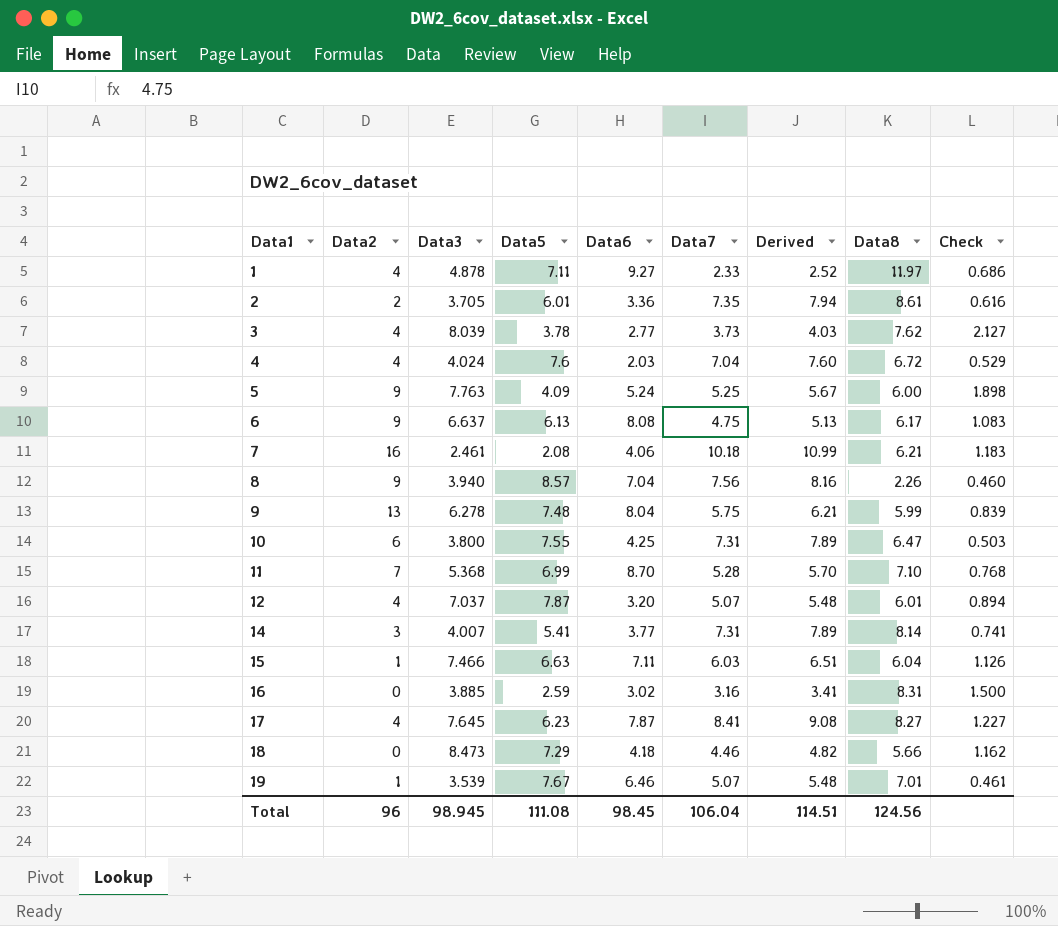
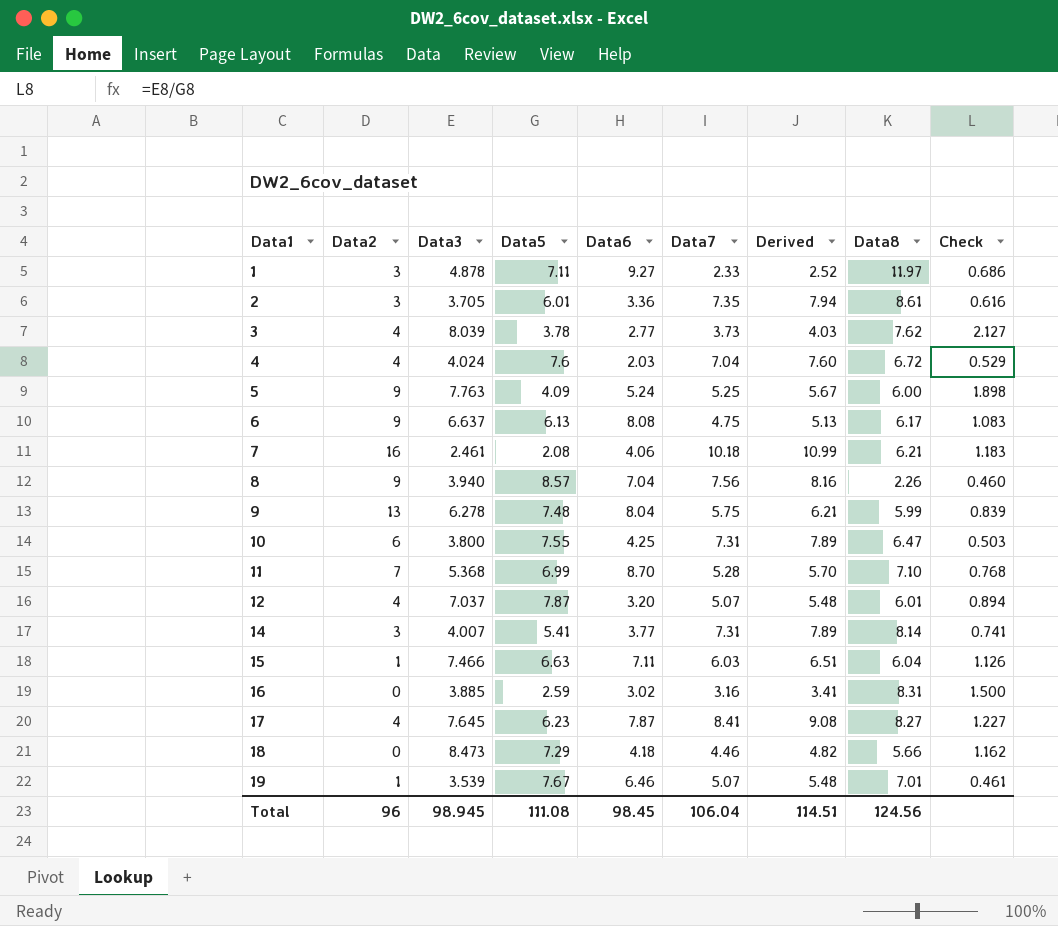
1 | Data2: 4 -> 3
2 | Data2: 2 -> 3

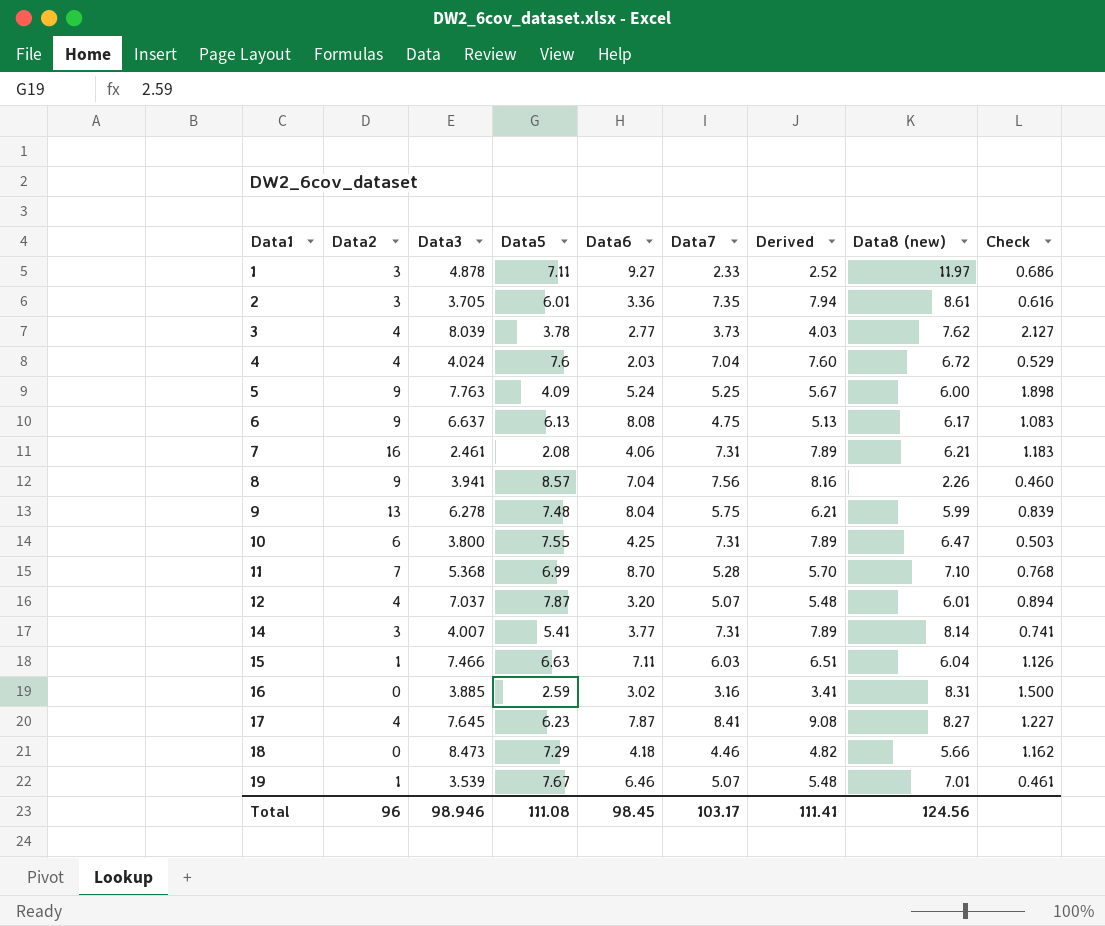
column name: Data8 -> Data8 (new)
7 | Data7: 10.18 -> 7.31
7 | Derived: 10.99 -> 7.89
8 | Data3: 3.940 -> 3.941
Total | Data3: 98.945 -> 98.946
Total | Data7: 106.04 -> 103.17
Total | Derived: 114.51 -> 111.41

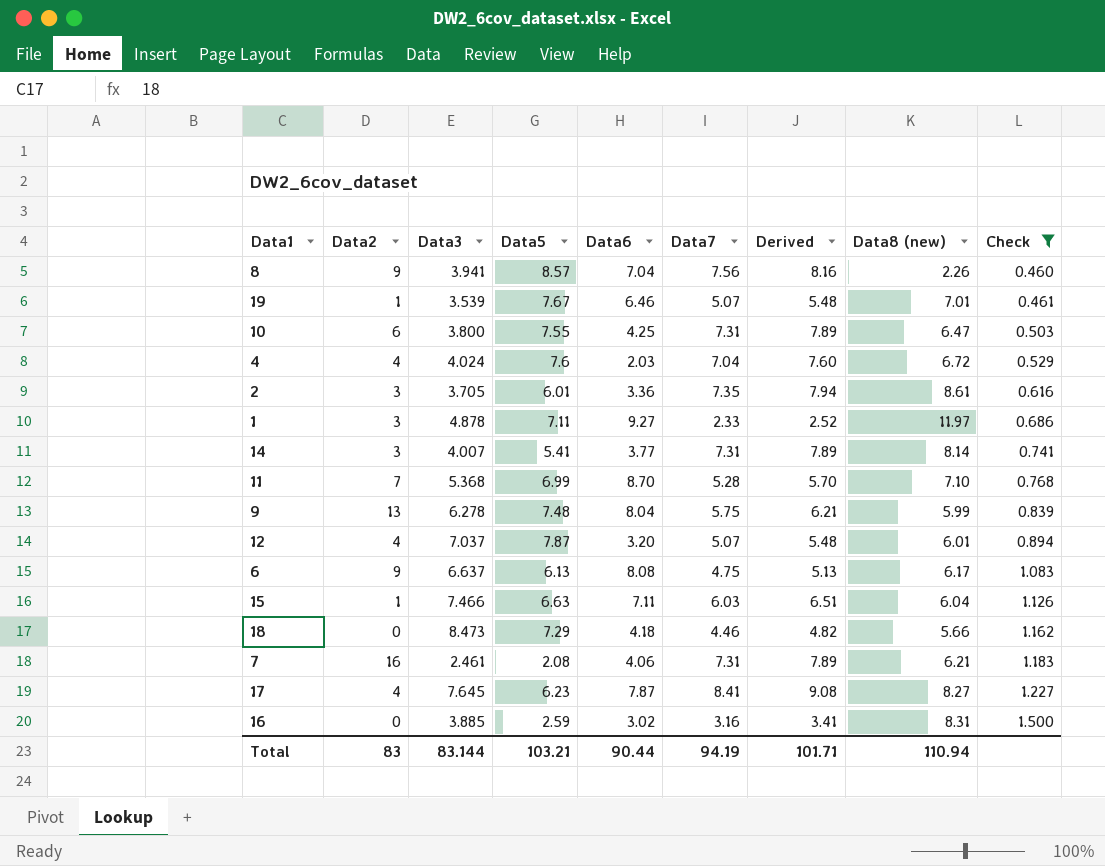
filter: none -> Check <= 1.500
row order: Data1 ascending -> Check ascending
Total | Data2: 96 -> 83
Total | Data3: 98.946 -> 83.144
Total | Data5: 111.08 -> 103.21
Total | Data6: 98.45 -> 90.44
Total | Data7: 103.17 -> 94.19
Total | Derived: 111.41 -> 101.71
Total | Data8 (new): 124.56 -> 110.94

